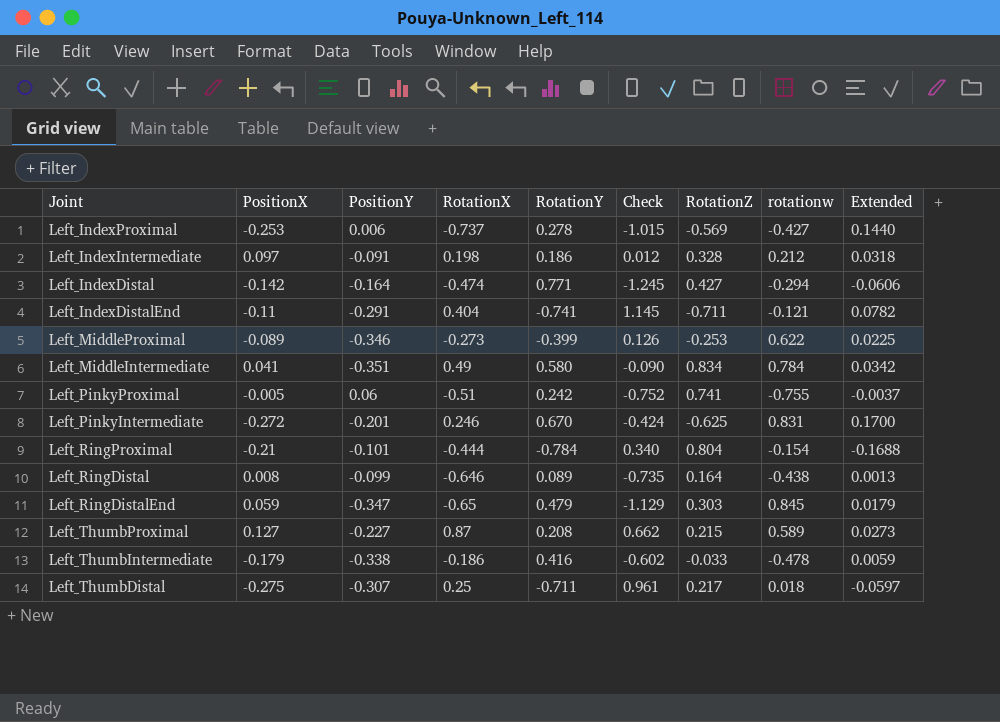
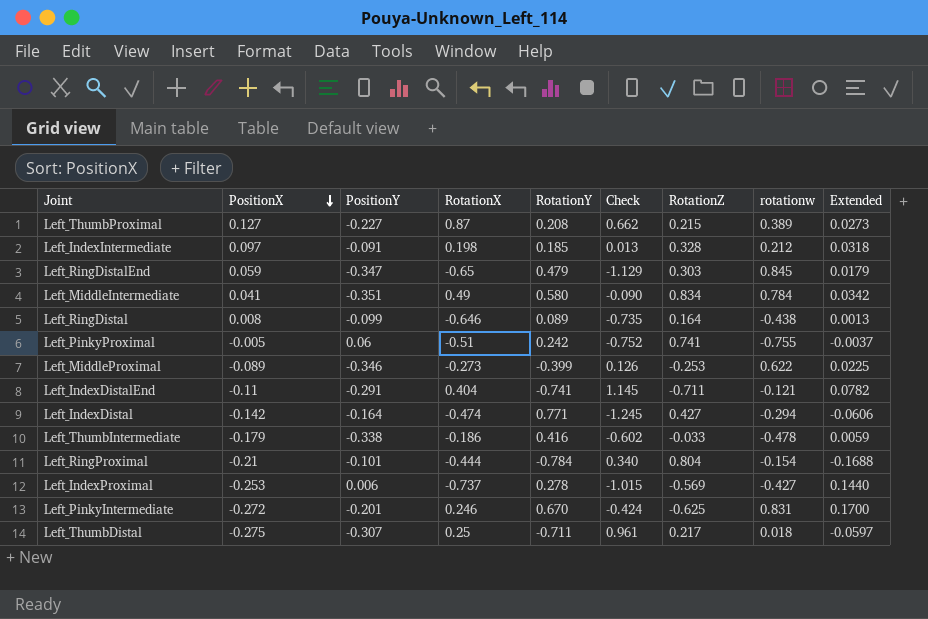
row order: none -> PositionX descending
Left_ThumbProximal | rotationw: 0.589 -> 0.389
Left_IndexIntermediate | RotationY: 0.186 -> 0.185
Left_IndexIntermediate | Check: 0.012 -> 0.013

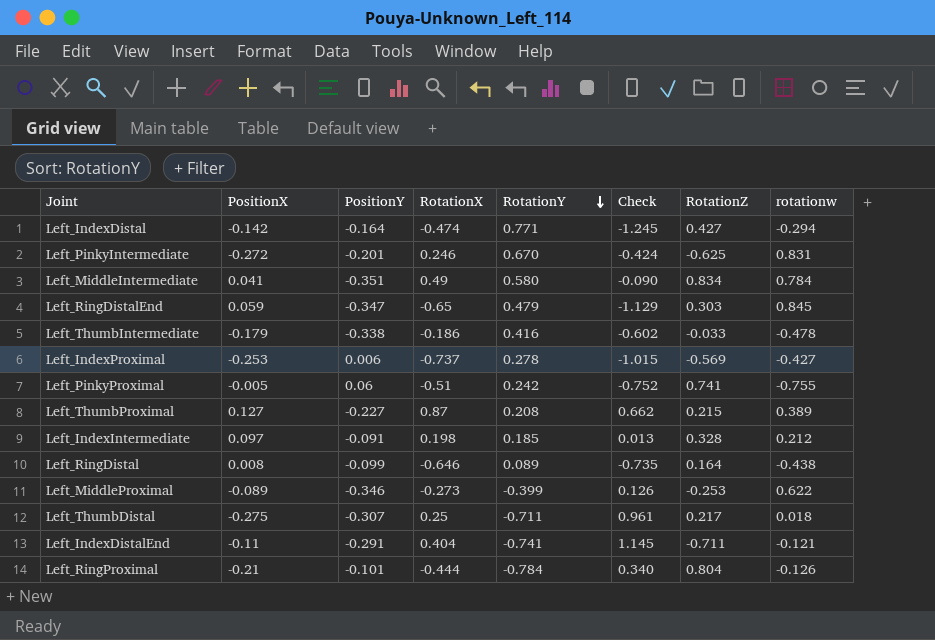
row order: PositionX descending -> RotationY descending
column Extended | formula: [PositionX] * [RotationZ] -> none
Left_RingProximal | rotationw: -0.154 -> -0.126

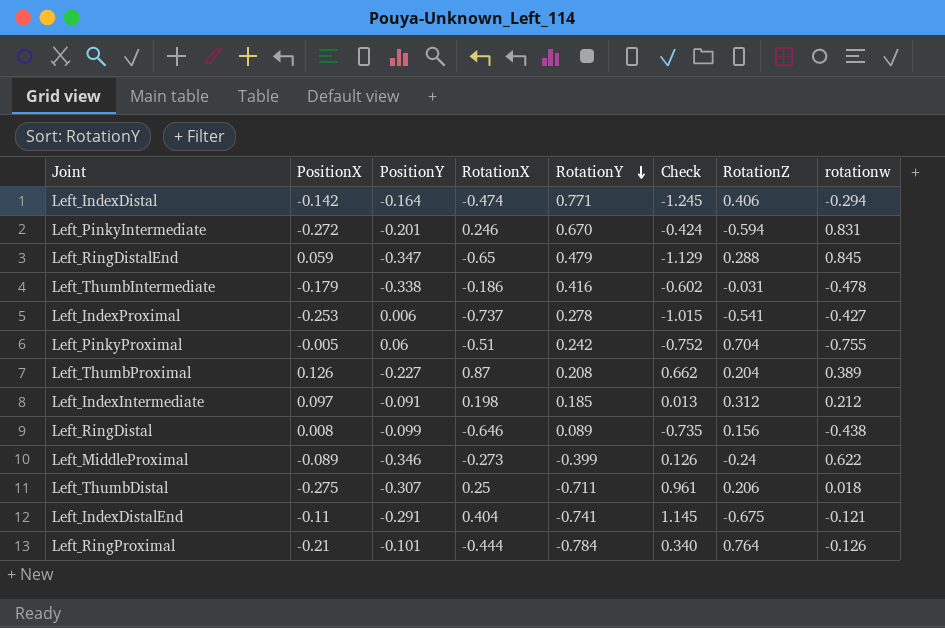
row Left_MiddleIntermediate: 0.041 | -0.351 | 0.49 | 0.580 | -0.090 | 0.834 | 0.784 -> none
Left_IndexDistal | RotationZ: 0.427 -> 0.406
Left_PinkyIntermediate | RotationZ: -0.625 -> -0.594
Left_RingDistalEnd | RotationZ: 0.303 -> 0.288
Left_ThumbIntermediate | RotationZ: -0.033 -> -0.031
Left_IndexProximal | RotationZ: -0.569 -> -0.541
Left_PinkyProximal | RotationZ: 0.741 -> 0.704
Left_ThumbProximal | PositionX: 0.127 -> 0.126
Left_ThumbProximal | RotationZ: 0.215 -> 0.204
Left_IndexIntermediate | RotationZ: 0.328 -> 0.312
Left_RingDistal | RotationZ: 0.164 -> 0.156
Left_MiddleProximal | RotationZ: -0.253 -> -0.24
Left_ThumbDistal | RotationZ: 0.217 -> 0.206
Left_IndexDistalEnd | RotationZ: -0.711 -> -0.675
Left_RingProximal | RotationZ: 0.804 -> 0.764

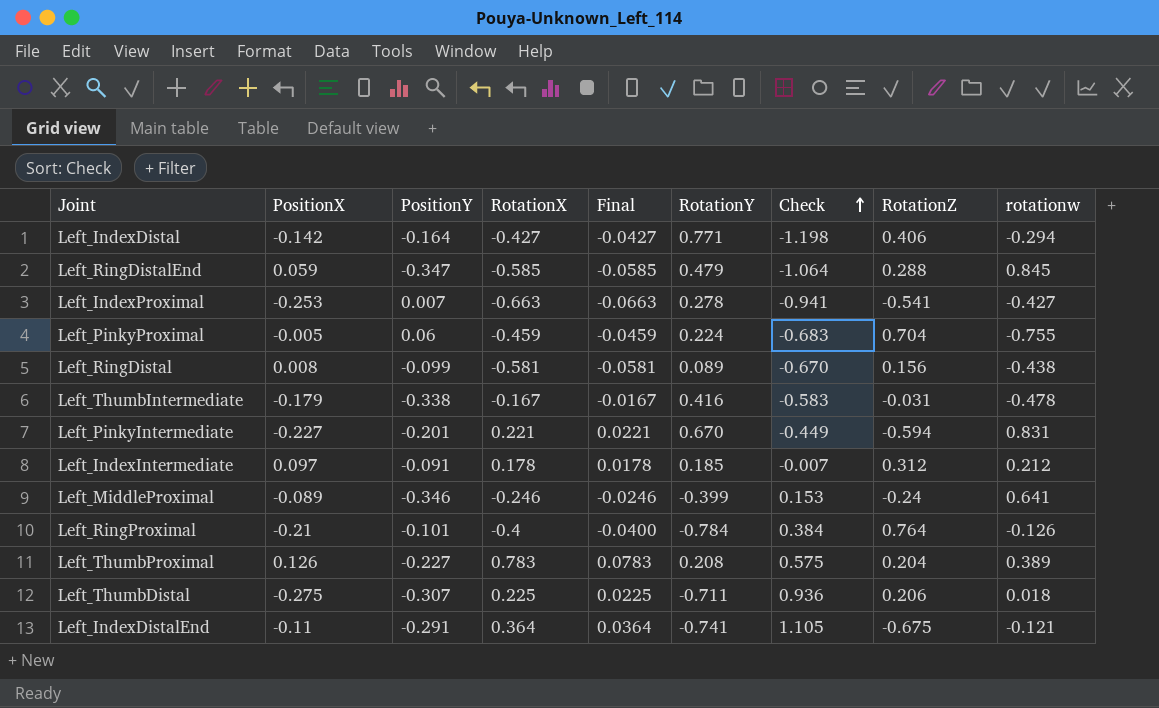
row order: RotationY descending -> Check ascending
column Final | formula: none -> [RotationX] * 0.1
Left_IndexDistal | RotationX: -0.474 -> -0.427
Left_IndexDistal | Check: -1.245 -> -1.198
Left_RingDistalEnd | RotationX: -0.65 -> -0.585
Left_RingDistalEnd | Check: -1.129 -> -1.064
Left_IndexProximal | PositionY: 0.006 -> 0.007
Left_IndexProximal | RotationX: -0.737 -> -0.663
Left_IndexProximal | Check: -1.015 -> -0.941
Left_PinkyProximal | RotationX: -0.51 -> -0.459
Left_PinkyProximal | RotationY: 0.242 -> 0.224
Left_PinkyProximal | Check: -0.752 -> -0.683
Left_RingDistal | RotationX: -0.646 -> -0.581
Left_RingDistal | Check: -0.735 -> -0.670
Left_ThumbIntermediate | RotationX: -0.186 -> -0.167
Left_ThumbIntermediate | Check: -0.602 -> -0.583
Left_PinkyIntermediate | PositionX: -0.272 -> -0.227
Left_PinkyIntermediate | RotationX: 0.246 -> 0.221
Left_PinkyIntermediate | Check: -0.424 -> -0.449
Left_IndexIntermediate | RotationX: 0.198 -> 0.178
Left_IndexIntermediate | Check: 0.013 -> -0.007
Left_MiddleProximal | RotationX: -0.273 -> -0.246
Left_MiddleProximal | Check: 0.126 -> 0.153
Left_MiddleProximal | rotationw: 0.622 -> 0.641
Left_RingProximal | RotationX: -0.444 -> -0.4
Left_RingProximal | Check: 0.340 -> 0.384
Left_ThumbProximal | RotationX: 0.87 -> 0.783
Left_ThumbProximal | Check: 0.662 -> 0.575
Left_ThumbDistal | RotationX: 0.25 -> 0.225
Left_ThumbDistal | Check: 0.961 -> 0.936
Left_IndexDistalEnd | RotationX: 0.404 -> 0.364
Left_IndexDistalEnd | Check: 1.145 -> 1.105

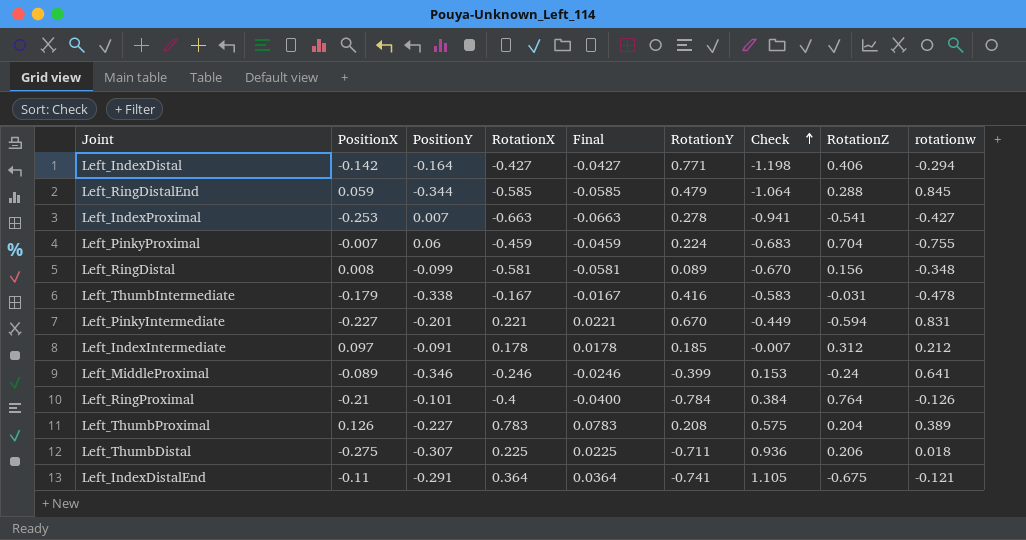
Left_RingDistalEnd | PositionY: -0.347 -> -0.344
Left_PinkyProximal | PositionX: -0.005 -> -0.007
Left_RingDistal | rotationw: -0.438 -> -0.348

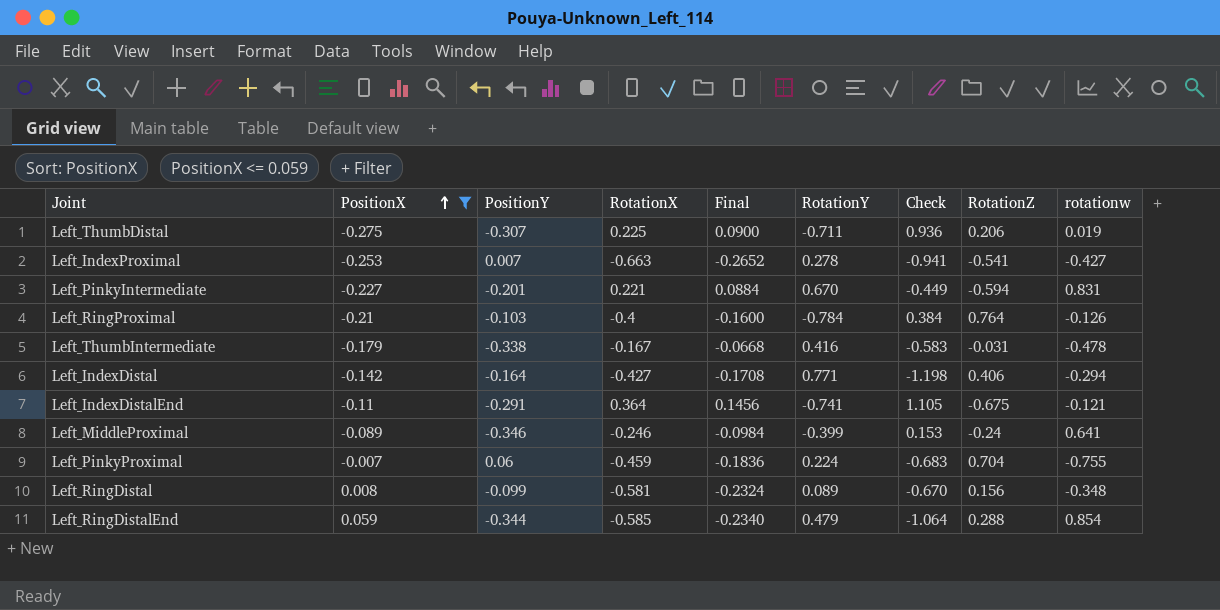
filter: none -> PositionX <= 0.059
row order: Check ascending -> PositionX ascending
column Final | formula: [RotationX] * 0.1 -> [RotationX] * 0.4
Left_ThumbDistal | rotationw: 0.018 -> 0.019
Left_RingProximal | PositionY: -0.101 -> -0.103
Left_RingDistalEnd | rotationw: 0.845 -> 0.854

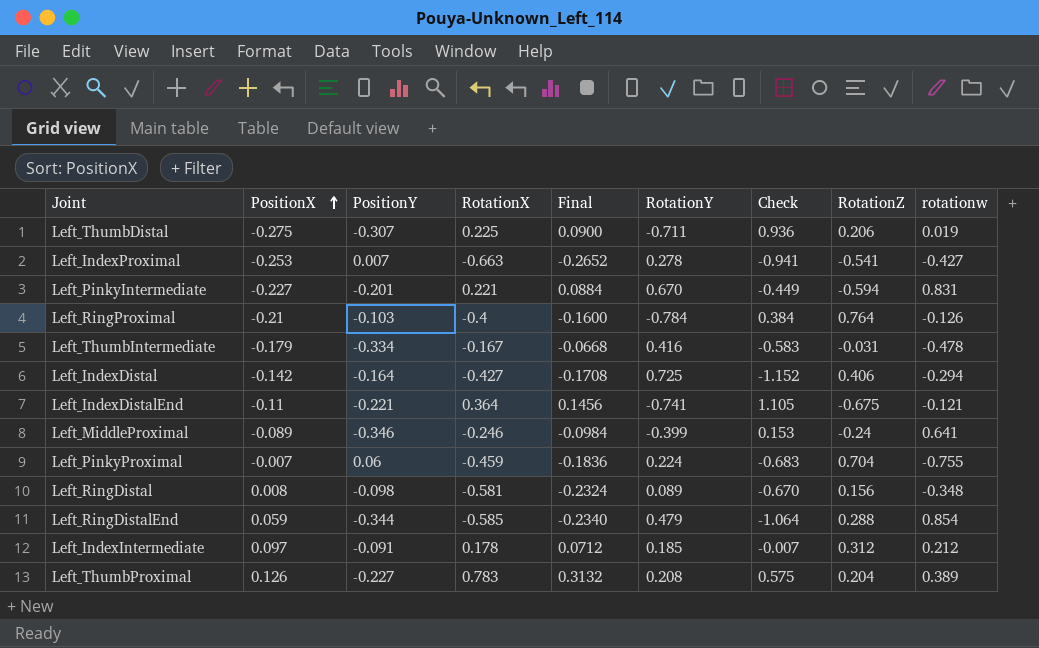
filter: PositionX <= 0.059 -> none
Left_ThumbIntermediate | PositionY: -0.338 -> -0.334
Left_IndexDistal | RotationY: 0.771 -> 0.725
Left_IndexDistal | Check: -1.198 -> -1.152
Left_IndexDistalEnd | PositionY: -0.291 -> -0.221
Left_RingDistal | PositionY: -0.099 -> -0.098

